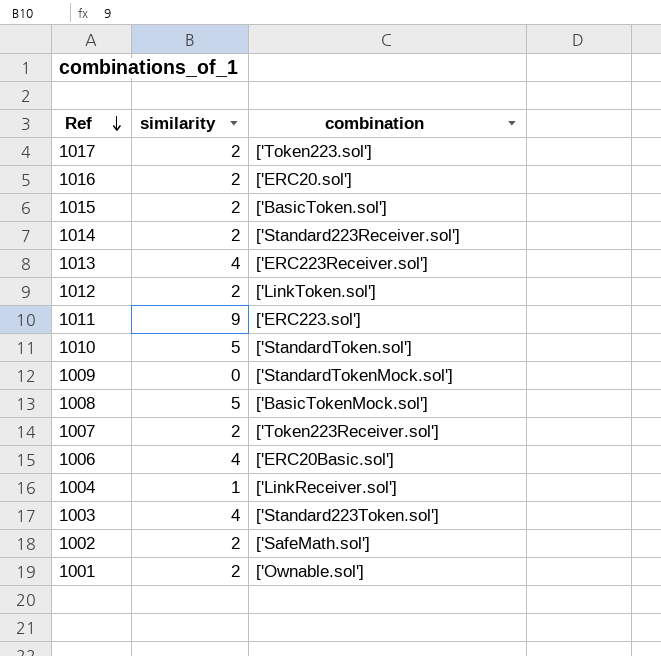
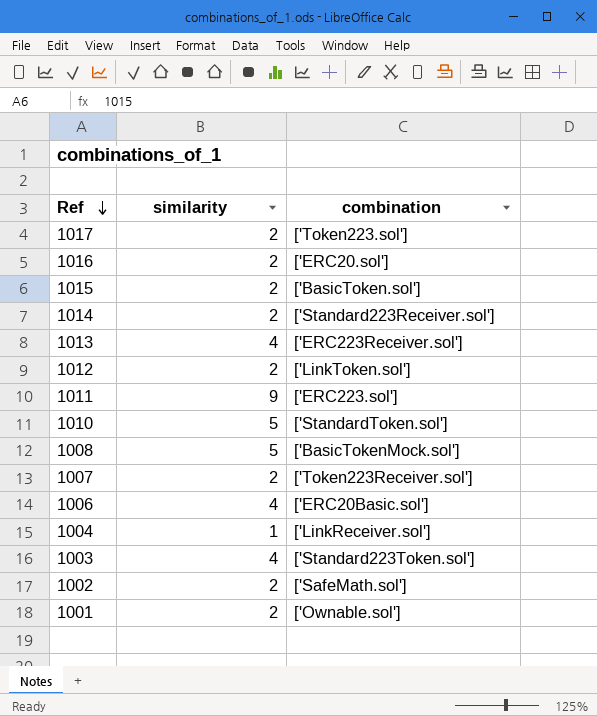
row 1009: 0 | ['StandardTokenMock.sol'] -> none

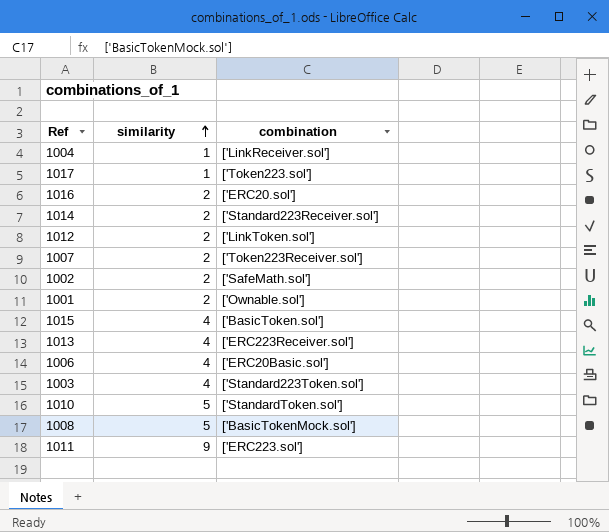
row order: Ref descending -> similarity ascending
1017 | similarity: 2 -> 1
1015 | similarity: 2 -> 4

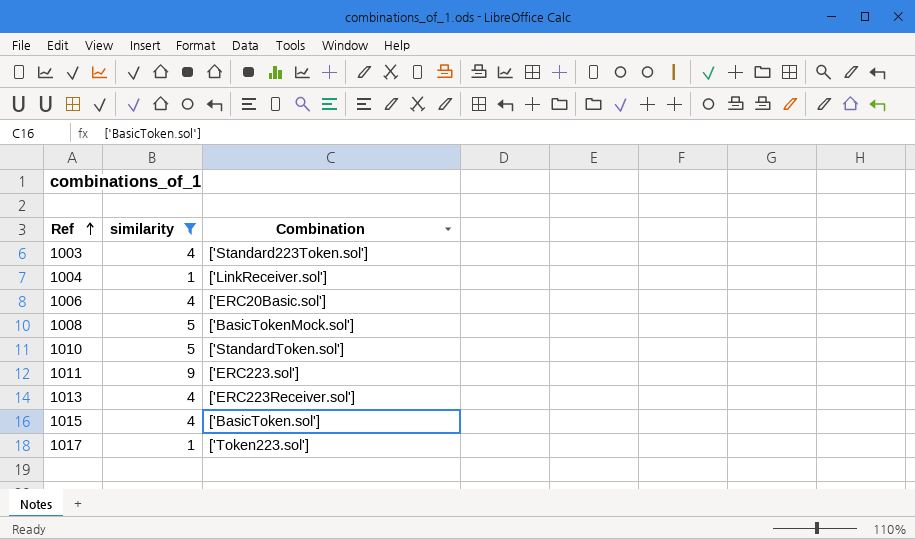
filter: none -> similarity != 2
row order: similarity ascending -> Ref ascending
column name: combination -> Combination

